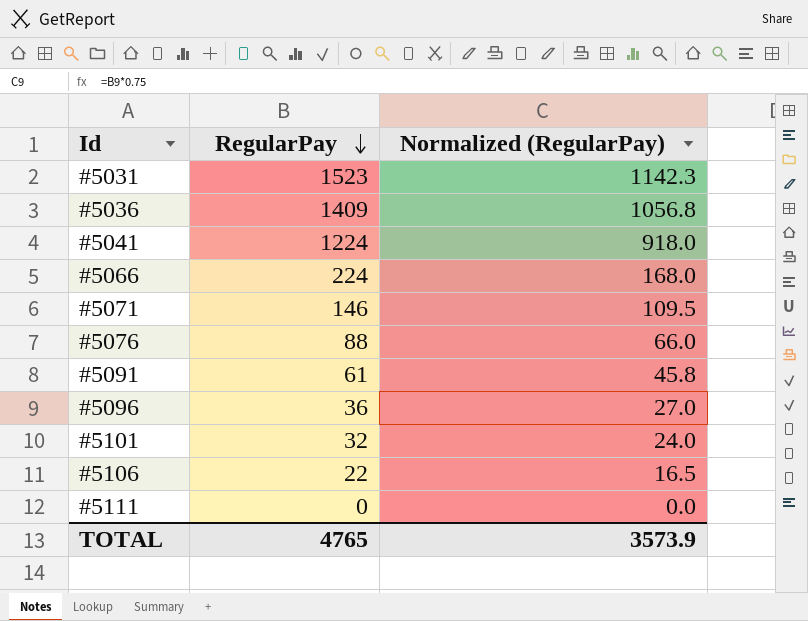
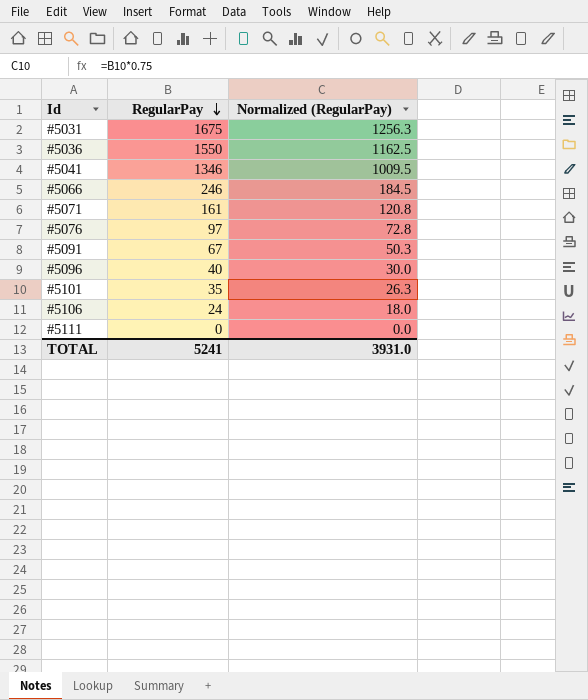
#5031 | RegularPay: 1523 -> 1675
#5031 | Normalized (RegularPay): 1142.3 -> 1256.3
#5036 | RegularPay: 1409 -> 1550
#5036 | Normalized (RegularPay): 1056.8 -> 1162.5
#5041 | RegularPay: 1224 -> 1346
#5041 | Normalized (RegularPay): 918.0 -> 1009.5
#5066 | RegularPay: 224 -> 246
#5066 | Normalized (RegularPay): 168.0 -> 184.5
#5071 | RegularPay: 146 -> 161
#5071 | Normalized (RegularPay): 109.5 -> 120.8
#5076 | RegularPay: 88 -> 97
#5076 | Normalized (RegularPay): 66.0 -> 72.8
#5091 | RegularPay: 61 -> 67
#5091 | Normalized (RegularPay): 45.8 -> 50.3
#5096 | RegularPay: 36 -> 40
#5096 | Normalized (RegularPay): 27.0 -> 30.0
#5101 | RegularPay: 32 -> 35
#5101 | Normalized (RegularPay): 24.0 -> 26.3
#5106 | RegularPay: 22 -> 24
#5106 | Normalized (RegularPay): 16.5 -> 18.0
TOTAL | RegularPay: 4765 -> 5241
TOTAL | Normalized (RegularPay): 3573.9 -> 3931.0

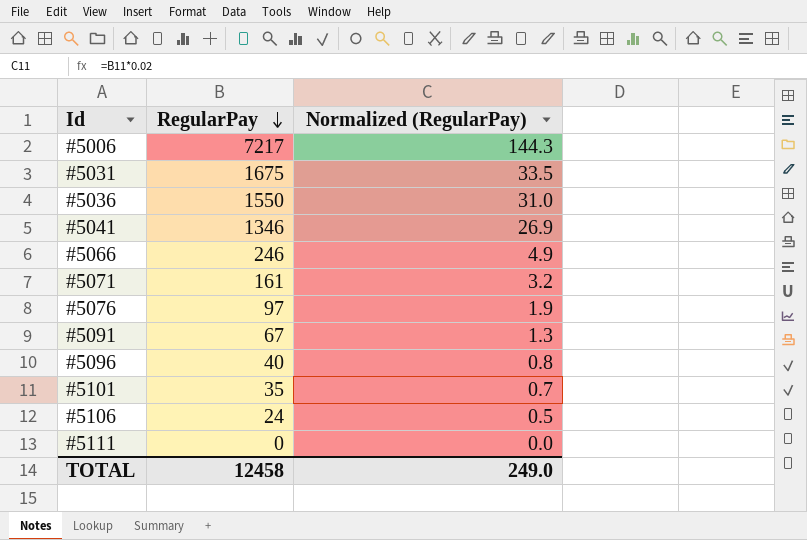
column Normalized (RegularPay) | formula: [RegularPay] * 0.75 -> [RegularPay] * 0.02
row #5006: none -> 7217 | 144.3
TOTAL | RegularPay: 5241 -> 12458
TOTAL | Normalized (RegularPay): 3931.0 -> 249.0

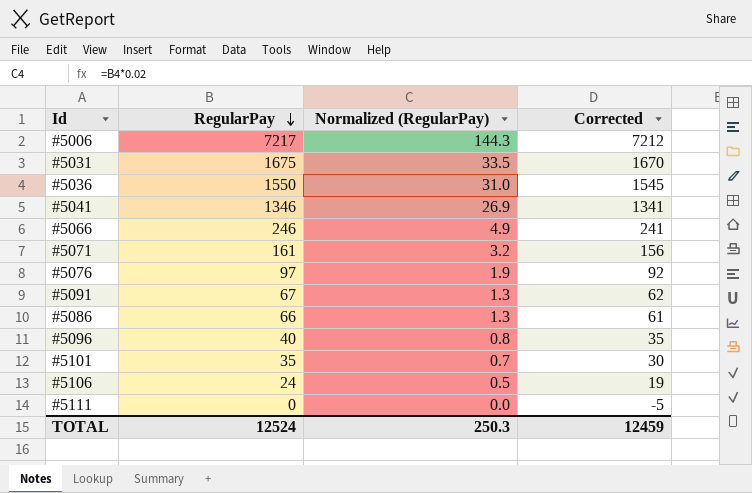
column Corrected | formula: none -> [RegularPay] - 5
row #5086: none -> 66 | 1.3 | 61
TOTAL | RegularPay: 12458 -> 12524
TOTAL | Normalized (RegularPay): 249.0 -> 250.3

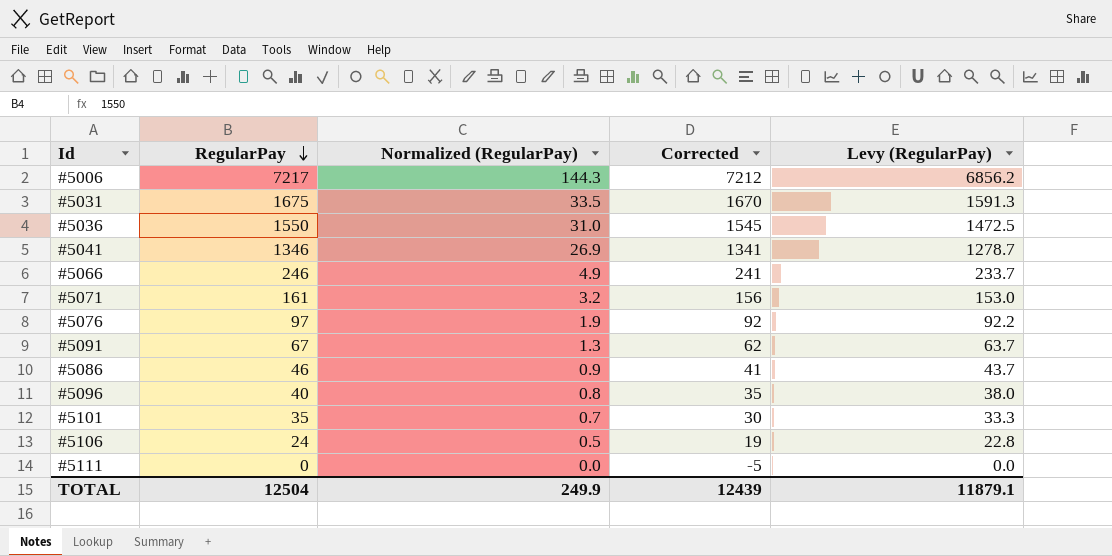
column Levy (RegularPay) | formula: none -> [RegularPay] * 0.95
#5086 | RegularPay: 66 -> 46
#5086 | Normalized (RegularPay): 1.3 -> 0.9
#5086 | Corrected: 61 -> 41
TOTAL | RegularPay: 12524 -> 12504
TOTAL | Normalized (RegularPay): 250.3 -> 249.9
TOTAL | Corrected: 12459 -> 12439

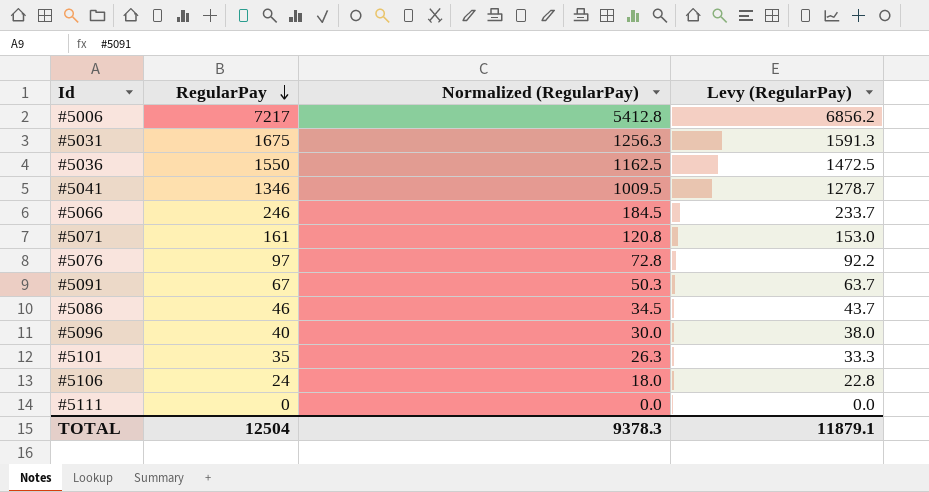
column Corrected | formula: [RegularPay] - 5 -> none
column Normalized (RegularPay) | formula: [RegularPay] * 0.02 -> [RegularPay] * 0.75
TOTAL | Normalized (RegularPay): 249.9 -> 9378.3

